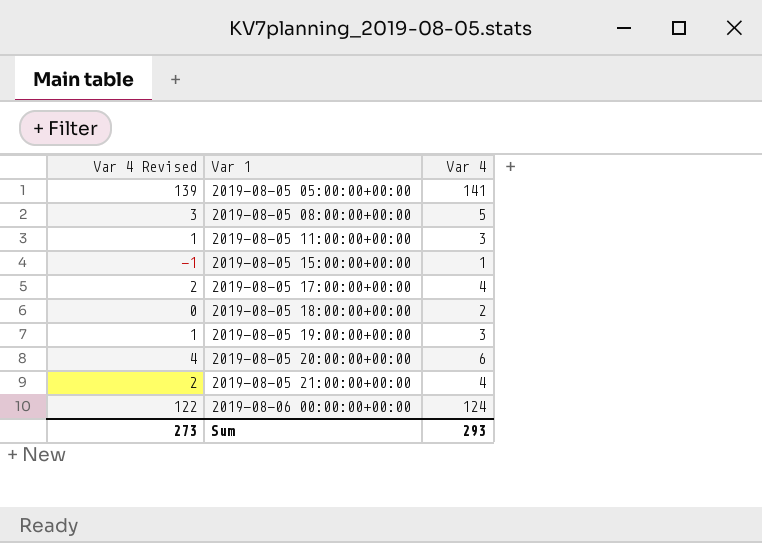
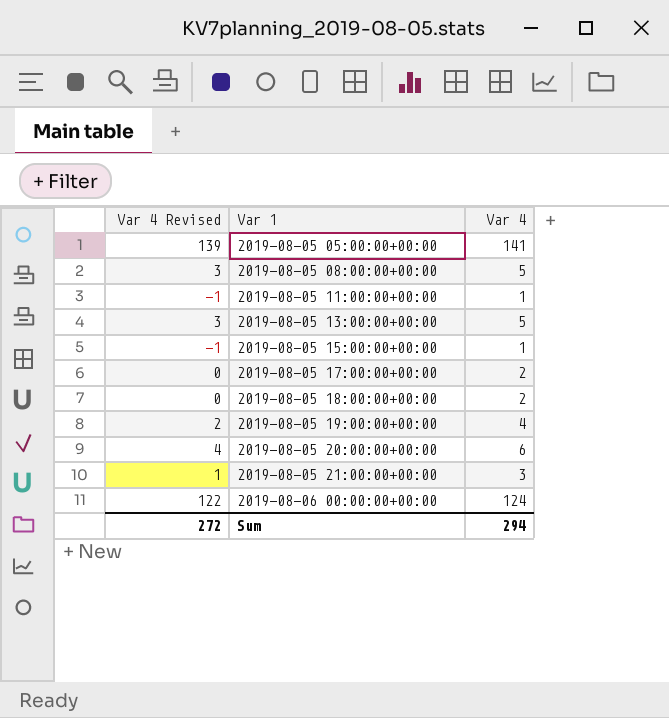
2019-08-05 11:00:00+00:00 | Var 4 Revised: 1 -> -1
2019-08-05 11:00:00+00:00 | Var 4: 3 -> 1
row 2019-08-05 13:00:00+00:00: none -> 3 | 5
2019-08-05 17:00:00+00:00 | Var 4 Revised: 2 -> 0
2019-08-05 17:00:00+00:00 | Var 4: 4 -> 2
2019-08-05 19:00:00+00:00 | Var 4 Revised: 1 -> 2
2019-08-05 19:00:00+00:00 | Var 4: 3 -> 4
2019-08-05 21:00:00+00:00 | Var 4 Revised: 2 -> 1
2019-08-05 21:00:00+00:00 | Var 4: 4 -> 3
Sum | Var 4 Revised: 273 -> 272
Sum | Var 4: 293 -> 294

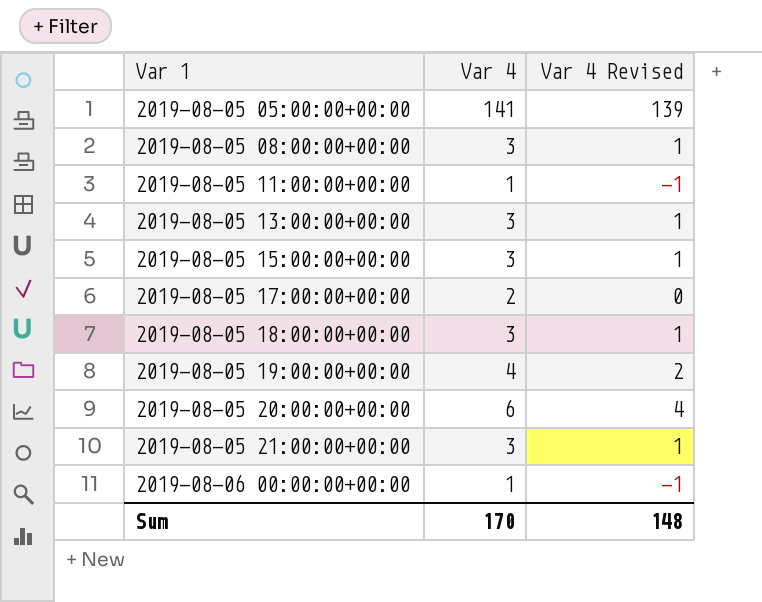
column Var 4 Revised | position: 1 -> 3
2019-08-05 08:00:00+00:00 | Var 4: 5 -> 3
2019-08-05 08:00:00+00:00 | Var 4 Revised: 3 -> 1
2019-08-05 13:00:00+00:00 | Var 4: 5 -> 3
2019-08-05 13:00:00+00:00 | Var 4 Revised: 3 -> 1
2019-08-05 15:00:00+00:00 | Var 4: 1 -> 3
2019-08-05 15:00:00+00:00 | Var 4 Revised: -1 -> 1
2019-08-05 18:00:00+00:00 | Var 4: 2 -> 3
2019-08-05 18:00:00+00:00 | Var 4 Revised: 0 -> 1
2019-08-06 00:00:00+00:00 | Var 4: 124 -> 1
2019-08-06 00:00:00+00:00 | Var 4 Revised: 122 -> -1
Sum | Var 4: 294 -> 170
Sum | Var 4 Revised: 272 -> 148

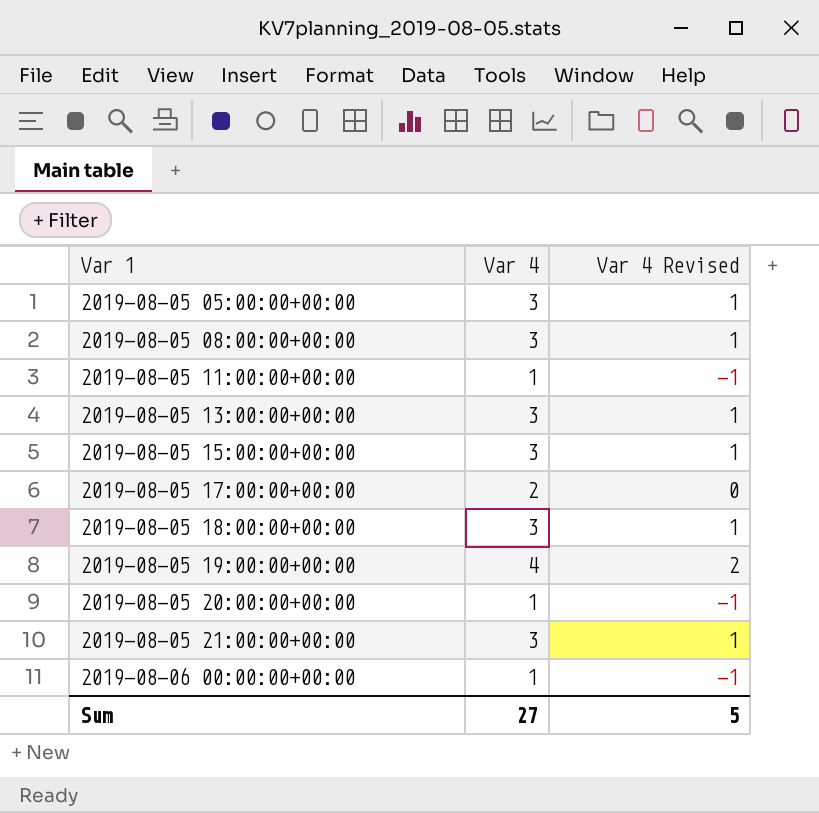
2019-08-05 05:00:00+00:00 | Var 4: 141 -> 3
2019-08-05 05:00:00+00:00 | Var 4 Revised: 139 -> 1
2019-08-05 20:00:00+00:00 | Var 4: 6 -> 1
2019-08-05 20:00:00+00:00 | Var 4 Revised: 4 -> -1
Sum | Var 4: 170 -> 27
Sum | Var 4 Revised: 148 -> 5

